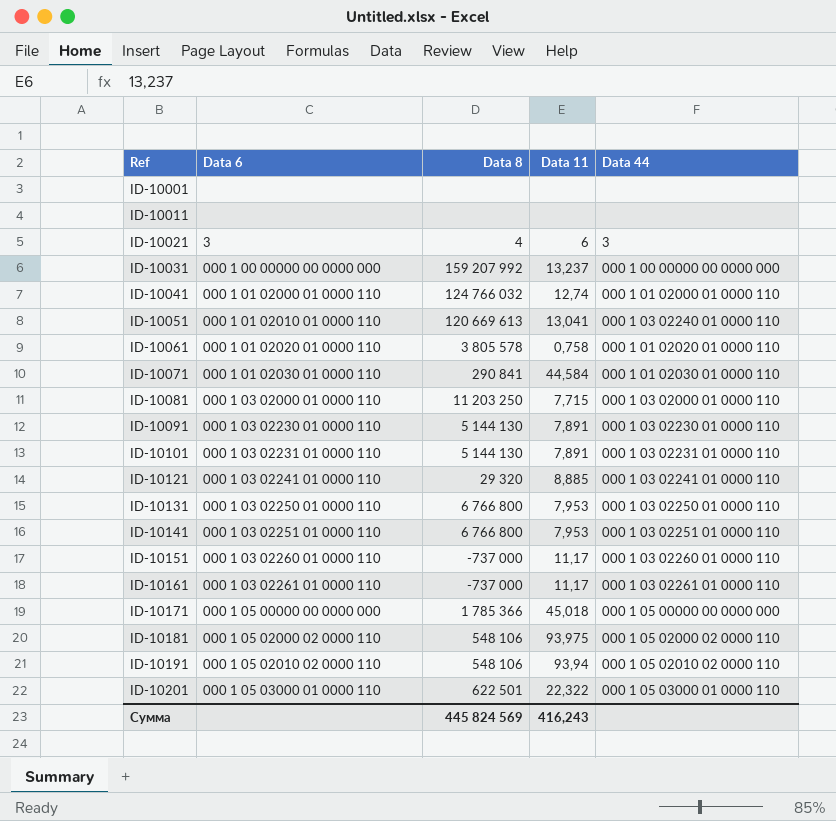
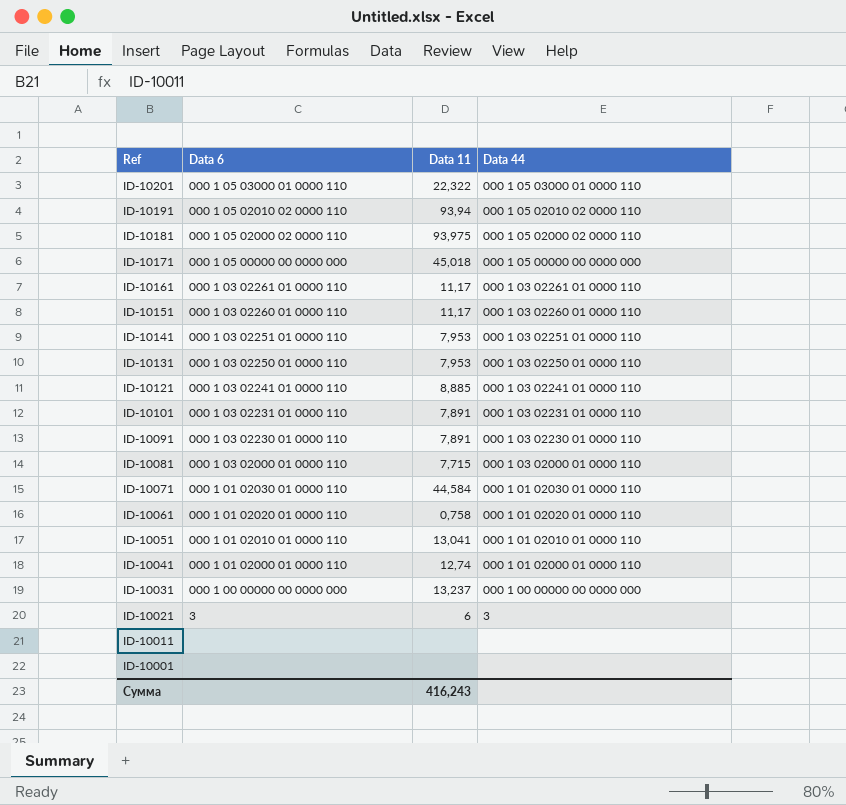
row order: Ref ascending -> Ref descending
column Data 8 | position: 3 -> none
ID-10051 | Data 44: 000 1 03 02240 01 0000 110 -> 000 1 01 02010 01 0000 110

